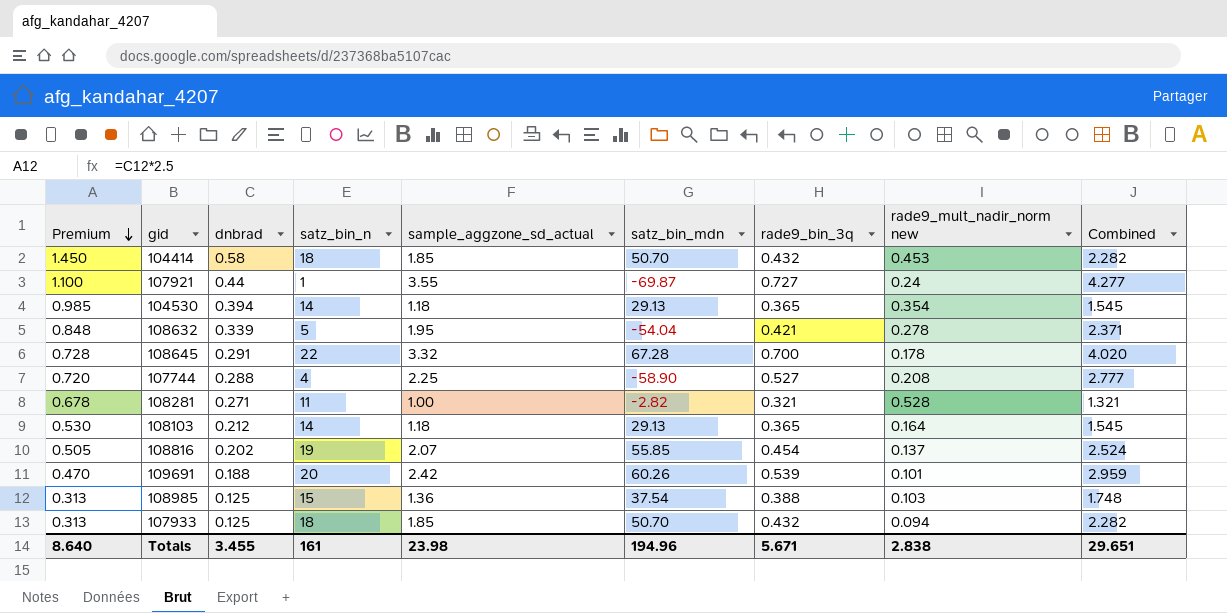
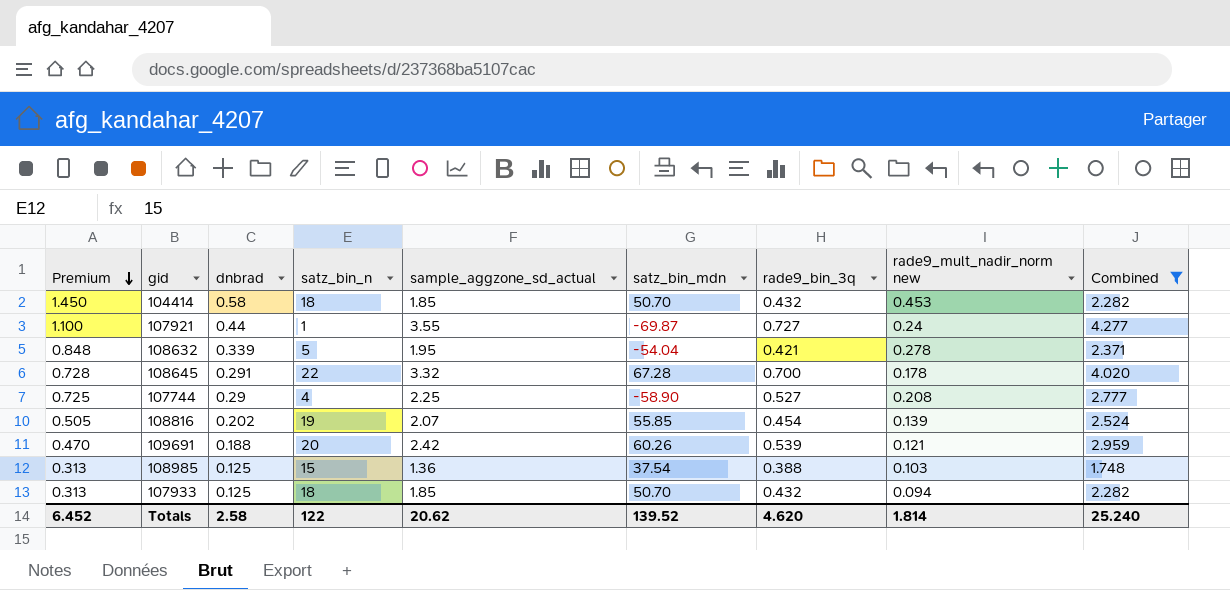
filter: none -> Combined >= 1.748
107744 | Premium: 0.720 -> 0.725
107744 | dnbrad: 0.288 -> 0.29
108816 | rade9_mult_nadir_norm new: 0.137 -> 0.139
109691 | rade9_mult_nadir_norm new: 0.101 -> 0.121
Totals | Premium: 8.640 -> 6.452
Totals | dnbrad: 3.455 -> 2.58
Totals | satz_bin_n: 161 -> 122
Totals | sample_aggzone_sd_actual: 23.98 -> 20.62
Totals | satz_bin_mdn: 194.96 -> 139.52
Totals | rade9_bin_3q: 5.671 -> 4.620
Totals | rade9_mult_nadir_norm new: 2.838 -> 1.814
Totals | Combined: 29.651 -> 25.240

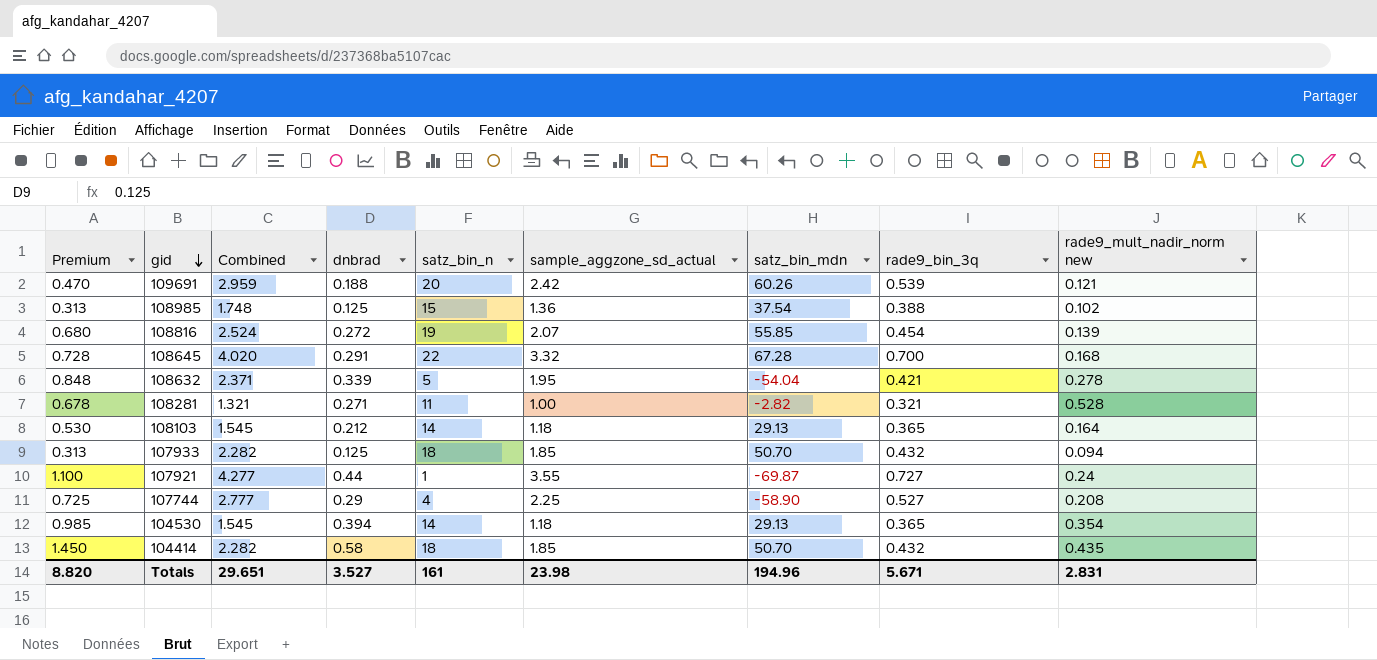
filter: Combined >= 1.748 -> none
row order: Premium descending -> gid descending
column Combined | position: 9 -> 3
108985 | rade9_mult_nadir_norm new: 0.103 -> 0.102
108816 | Premium: 0.505 -> 0.680
108816 | dnbrad: 0.202 -> 0.272
108645 | rade9_mult_nadir_norm new: 0.178 -> 0.168
104414 | rade9_mult_nadir_norm new: 0.453 -> 0.435
Totals | Premium: 6.452 -> 8.820
Totals | Combined: 25.240 -> 29.651
Totals | dnbrad: 2.58 -> 3.527
Totals | satz_bin_n: 122 -> 161
Totals | sample_aggzone_sd_actual: 20.62 -> 23.98
Totals | satz_bin_mdn: 139.52 -> 194.96
Totals | rade9_bin_3q: 4.620 -> 5.671
Totals | rade9_mult_nadir_norm new: 1.814 -> 2.831

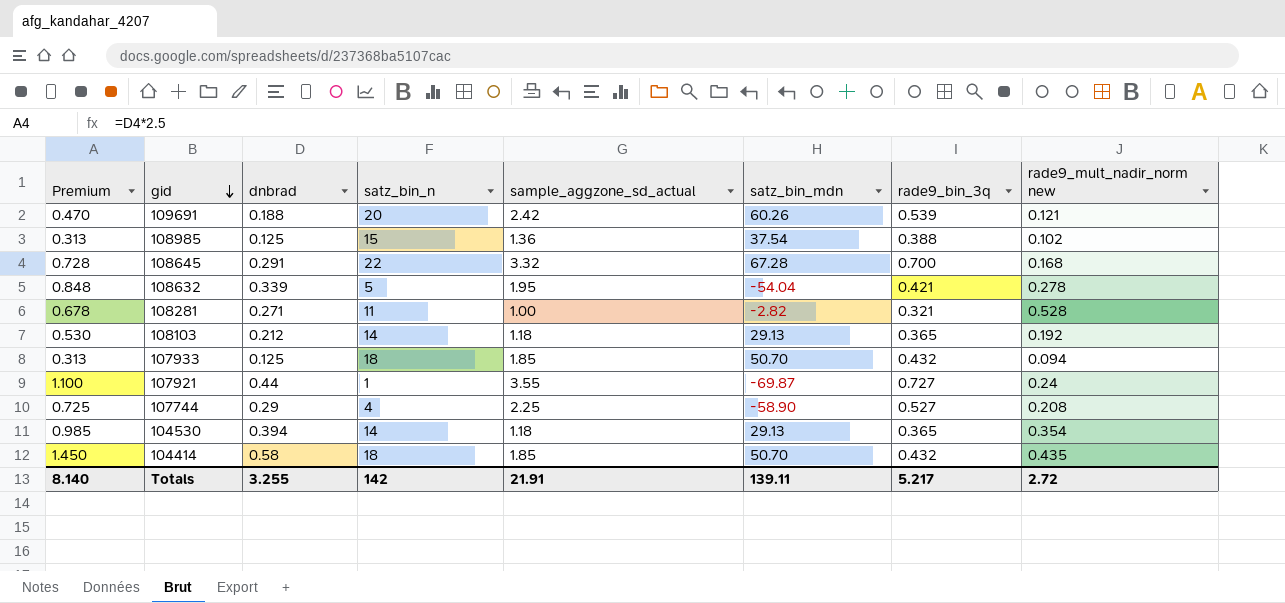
column Combined | formula: [sample_aggzone_sd_actual] + [rade9_bin_3q] -> none
row 108816: 0.680 | 2.524 | 0.272 | 19 | 2.07 | 55.85 | 0.454 | 0.139 -> none
108103 | rade9_mult_nadir_norm new: 0.164 -> 0.192
Totals | Premium: 8.820 -> 8.140
Totals | dnbrad: 3.527 -> 3.255
Totals | satz_bin_n: 161 -> 142
Totals | sample_aggzone_sd_actual: 23.98 -> 21.91
Totals | satz_bin_mdn: 194.96 -> 139.11
Totals | rade9_bin_3q: 5.671 -> 5.217
Totals | rade9_mult_nadir_norm new: 2.831 -> 2.72

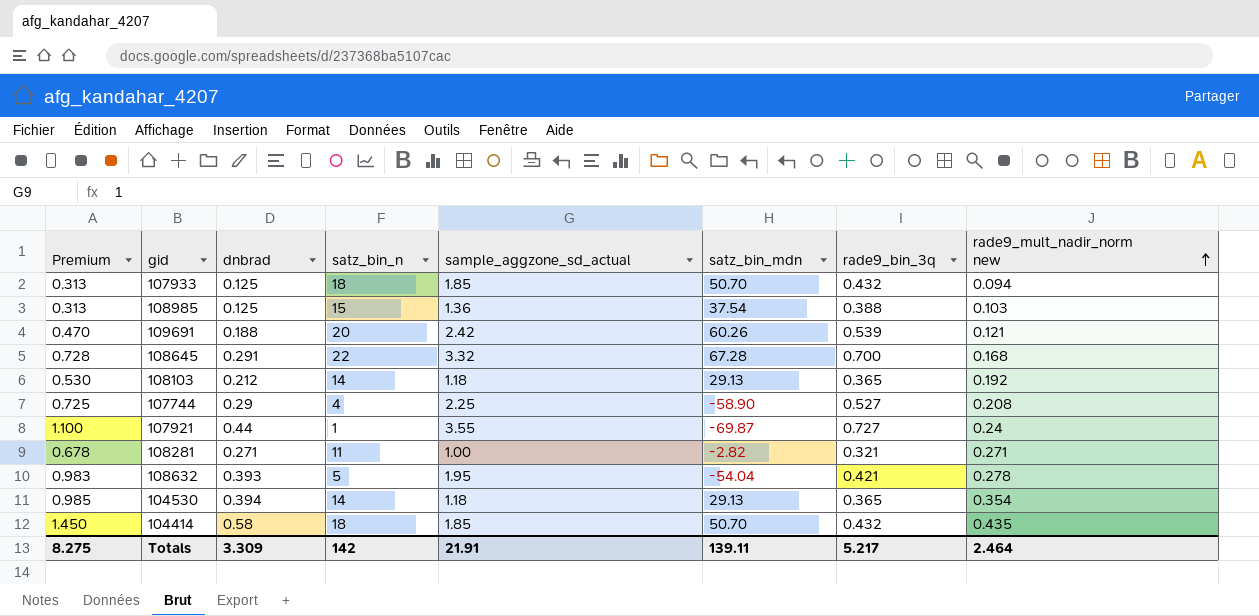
row order: gid descending -> rade9_mult_nadir_norm new ascending
108985 | rade9_mult_nadir_norm new: 0.102 -> 0.103
108281 | rade9_mult_nadir_norm new: 0.528 -> 0.271
108632 | Premium: 0.848 -> 0.983
108632 | dnbrad: 0.339 -> 0.393
Totals | Premium: 8.140 -> 8.275
Totals | dnbrad: 3.255 -> 3.309
Totals | rade9_mult_nadir_norm new: 2.72 -> 2.464

